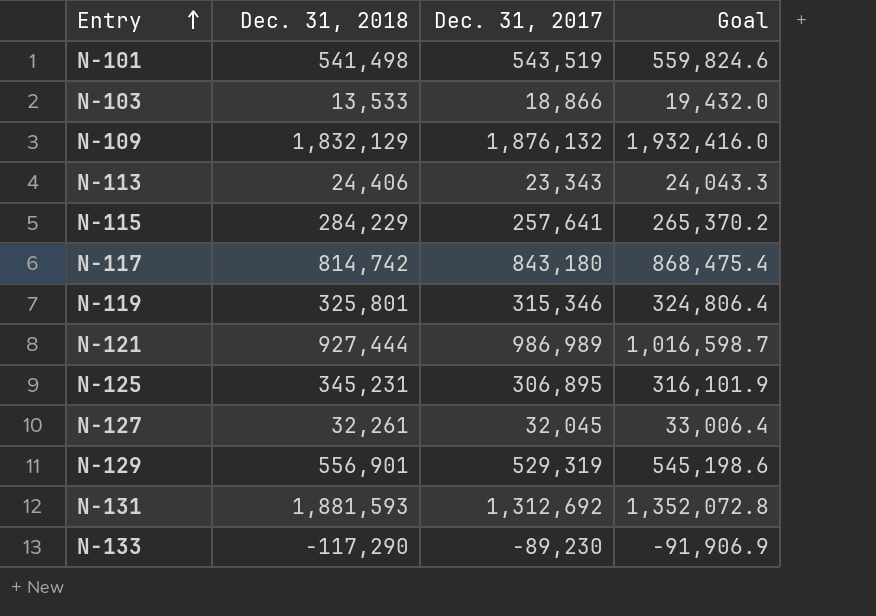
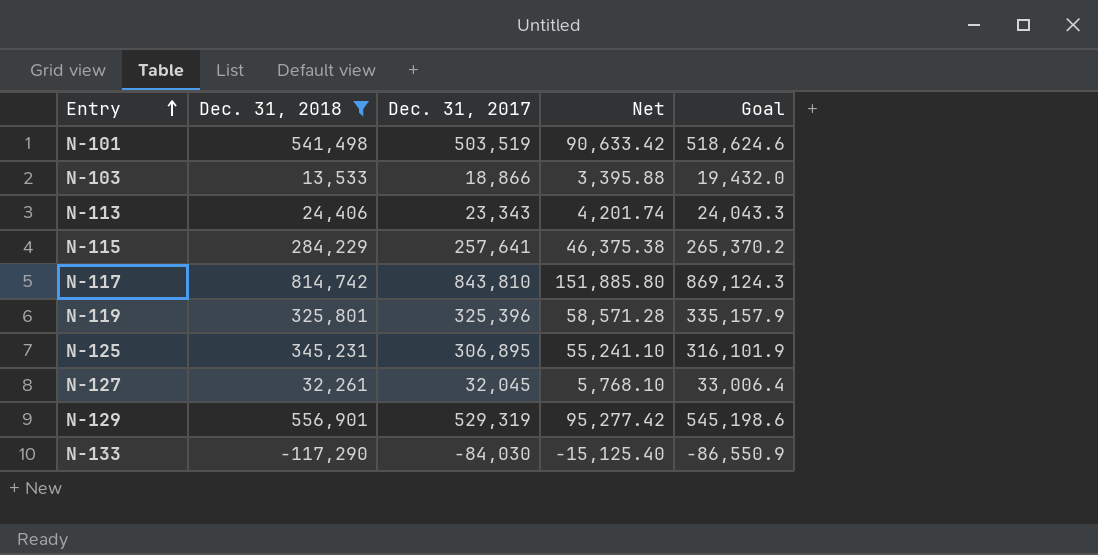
filter: none -> Dec. 31, 2018 <= 814,742
column Net | formula: none -> [Dec. 31, 2017] * 0.18
N-101 | Dec. 31, 2017: 543,519 -> 503,519
N-101 | Goal: 559,824.6 -> 518,624.6
N-117 | Dec. 31, 2017: 843,180 -> 843,810
N-117 | Goal: 868,475.4 -> 869,124.3
N-119 | Dec. 31, 2017: 315,346 -> 325,396
N-119 | Goal: 324,806.4 -> 335,157.9
N-133 | Dec. 31, 2017: -89,230 -> -84,030
N-133 | Goal: -91,906.9 -> -86,550.9

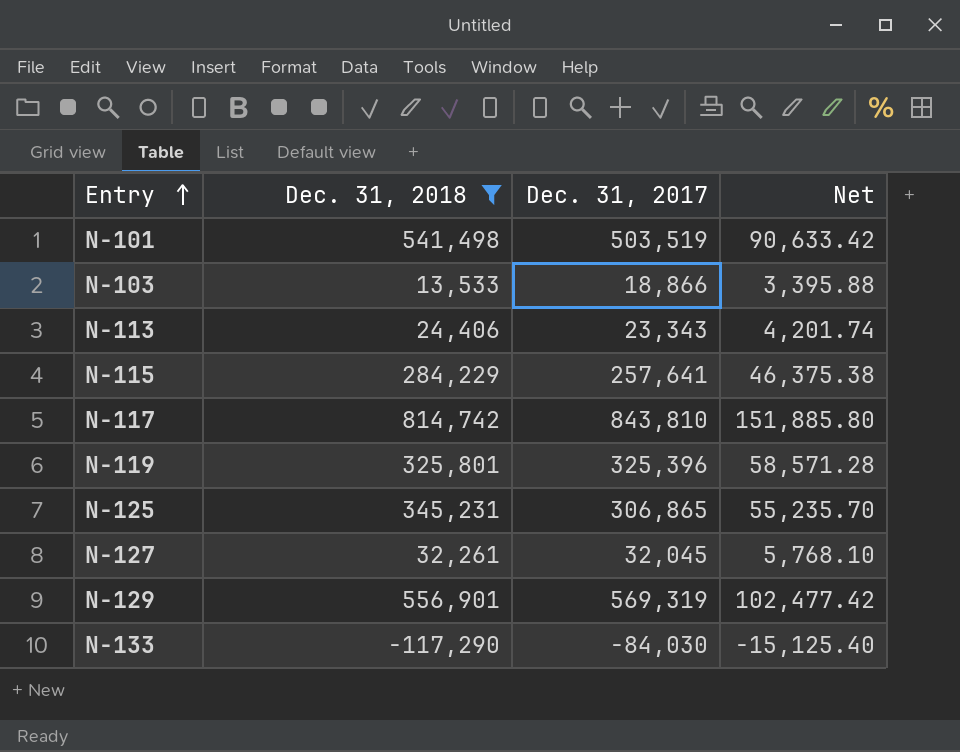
column Goal | formula: [Dec. 31, 2017] * 1.03 -> none
N-125 | Dec. 31, 2017: 306,895 -> 306,865
N-125 | Net: 55,241.10 -> 55,235.70
N-129 | Dec. 31, 2017: 529,319 -> 569,319
N-129 | Net: 95,277.42 -> 102,477.42

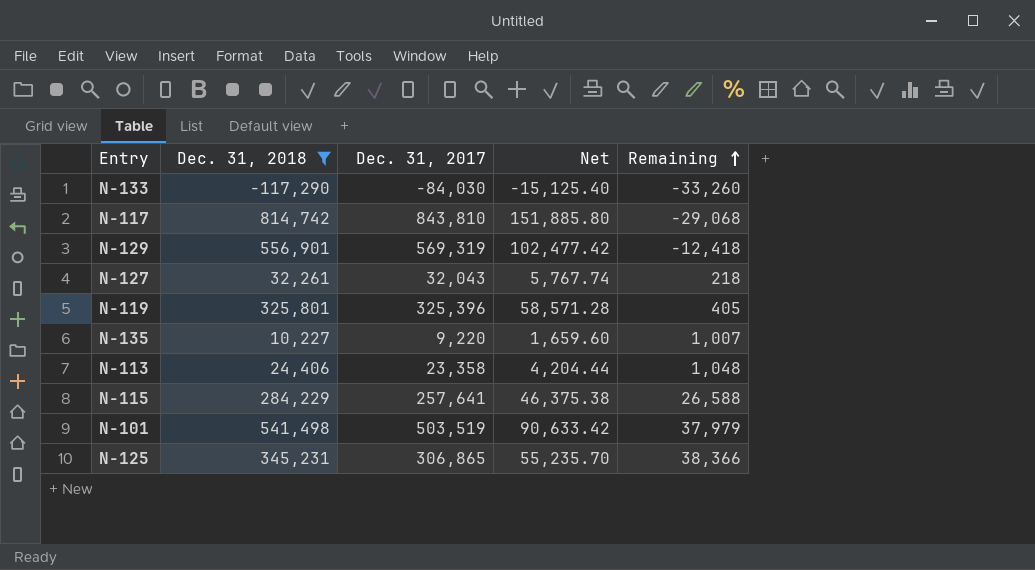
row order: Entry ascending -> Remaining ascending
column Remaining | formula: none -> [Dec. 31, 2018] - [Dec. 31, 2017]
row N-103: 13,533 | 18,866 | 3,395.88 -> none
N-127 | Dec. 31, 2017: 32,045 -> 32,043
N-127 | Net: 5,768.10 -> 5,767.74
row N-135: none -> 10,227 | 9,220 | 1,659.60 | 1,007
N-113 | Dec. 31, 2017: 23,343 -> 23,358
N-113 | Net: 4,201.74 -> 4,204.44

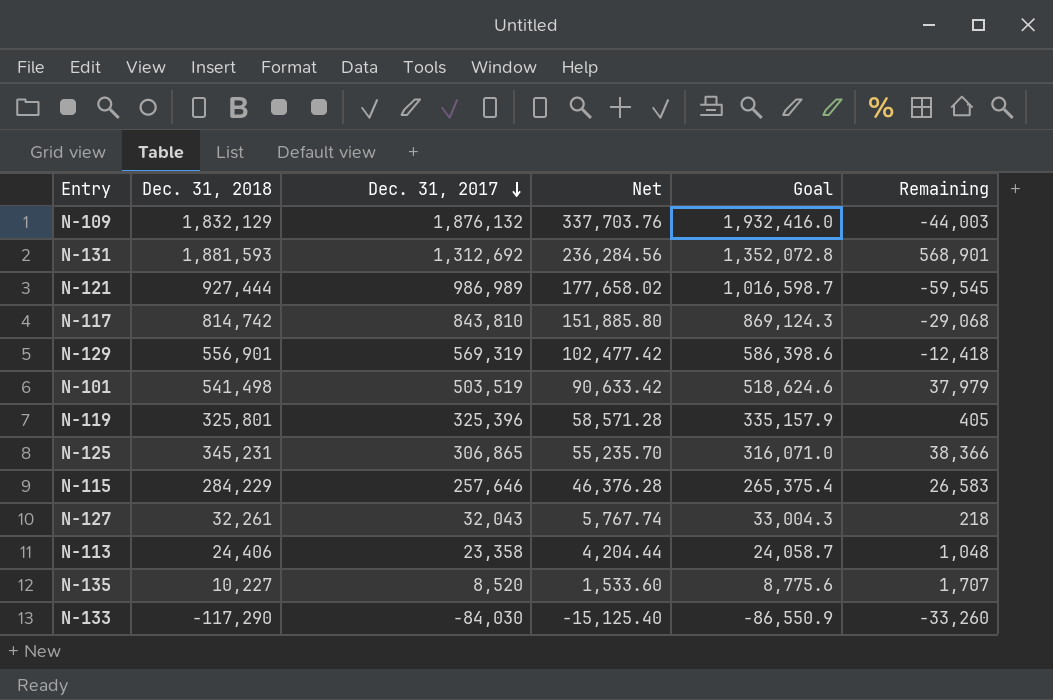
filter: Dec. 31, 2018 <= 814,742 -> none
row order: Remaining ascending -> Dec. 31, 2017 descending
column Goal | formula: none -> [Dec. 31, 2017] * 1.03
N-115 | Dec. 31, 2017: 257,641 -> 257,646
N-115 | Net: 46,375.38 -> 46,376.28
N-115 | Remaining: 26,588 -> 26,583
N-135 | Dec. 31, 2017: 9,220 -> 8,520
N-135 | Net: 1,659.60 -> 1,533.60
N-135 | Remaining: 1,007 -> 1,707

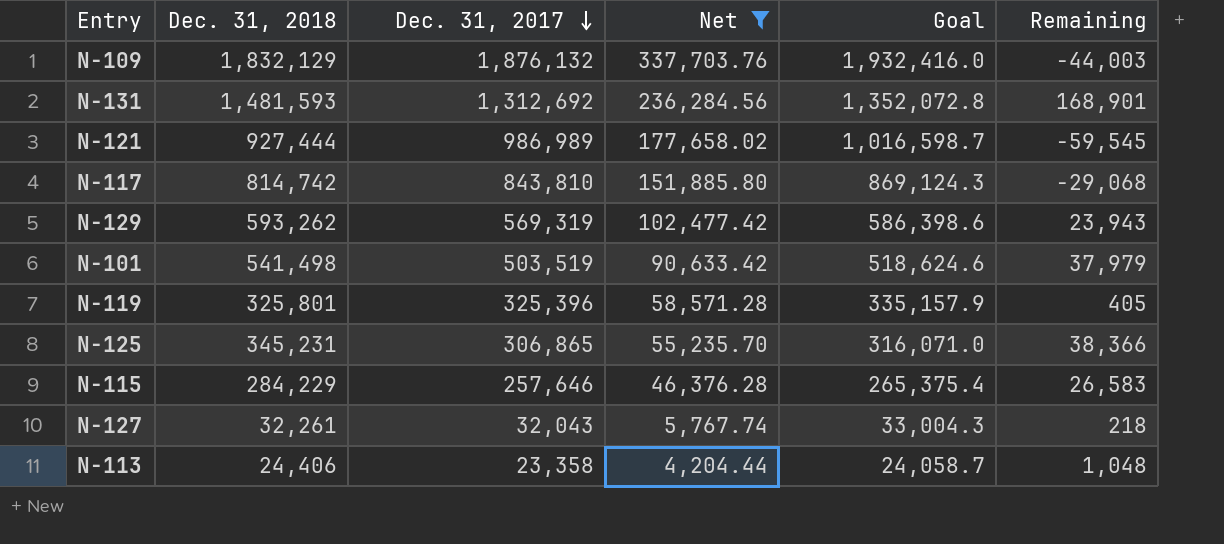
filter: none -> Net >= 4,204.44
N-131 | Dec. 31, 2018: 1,881,593 -> 1,481,593
N-131 | Remaining: 568,901 -> 168,901
N-129 | Dec. 31, 2018: 556,901 -> 593,262
N-129 | Remaining: -12,418 -> 23,943

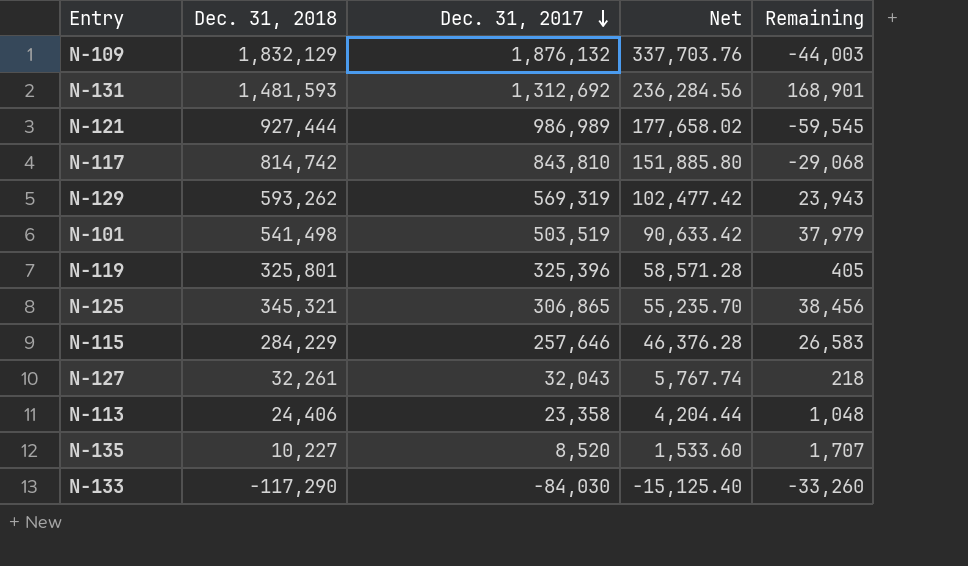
filter: Net >= 4,204.44 -> none
column Goal | formula: [Dec. 31, 2017] * 1.03 -> none
N-125 | Dec. 31, 2018: 345,231 -> 345,321
N-125 | Remaining: 38,366 -> 38,456

